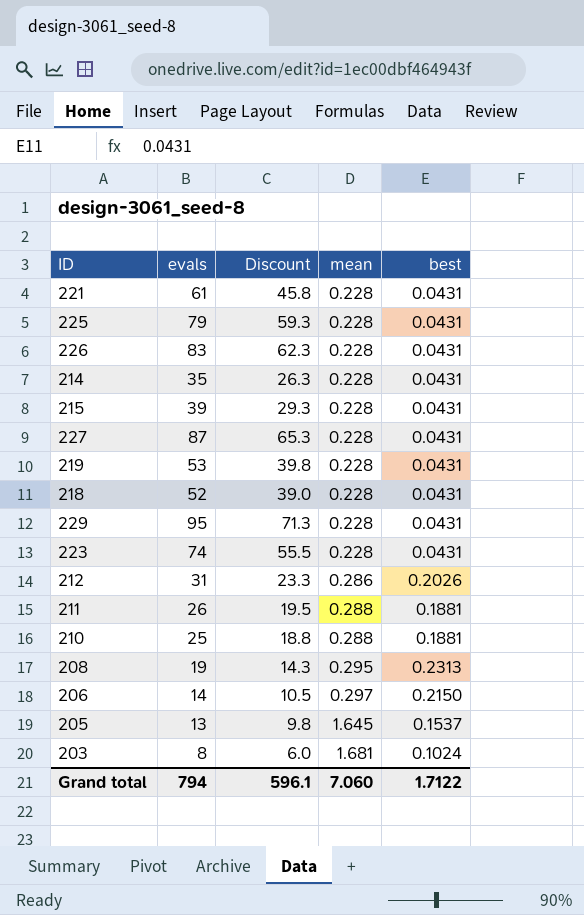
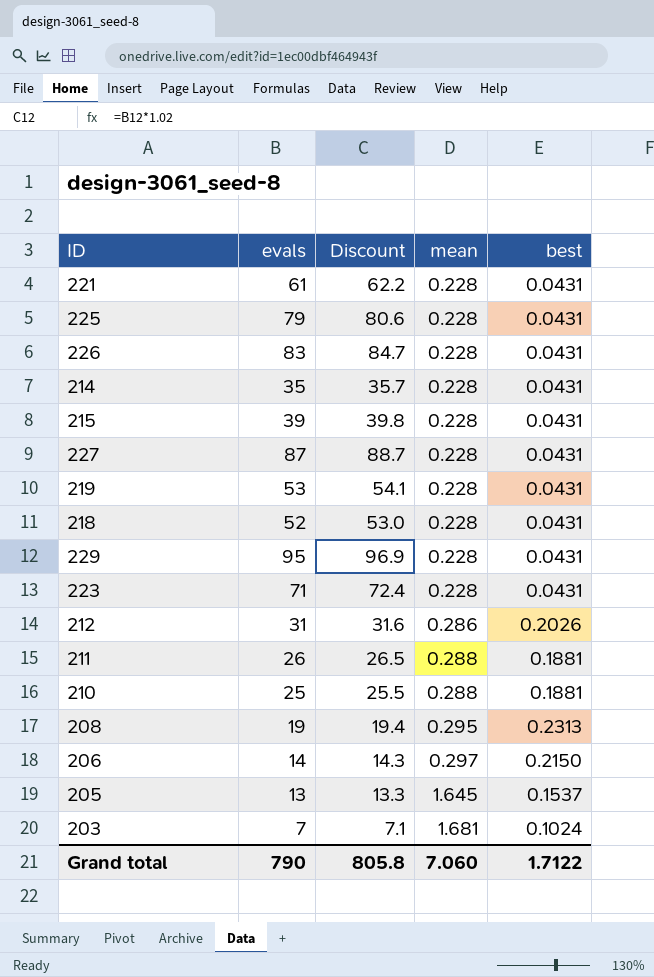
column Discount | formula: [evals] * 0.75 -> [evals] * 1.02
223 | evals: 74 -> 71
203 | evals: 8 -> 7
Grand total | evals: 794 -> 790
Grand total | Discount: 596.1 -> 805.8

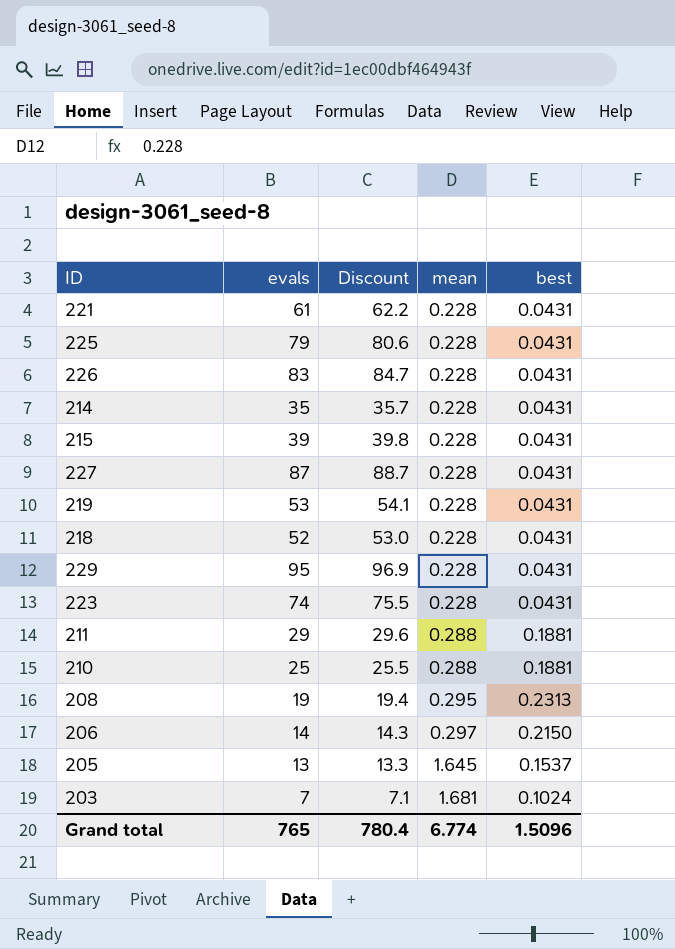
row 212: 31 | 31.6 | 0.286 | 0.2026 -> none
223 | evals: 71 -> 74
223 | Discount: 72.4 -> 75.5
211 | evals: 26 -> 29
211 | Discount: 26.5 -> 29.6
Grand total | evals: 790 -> 765
Grand total | Discount: 805.8 -> 780.4
Grand total | mean: 7.060 -> 6.774
Grand total | best: 1.7122 -> 1.5096

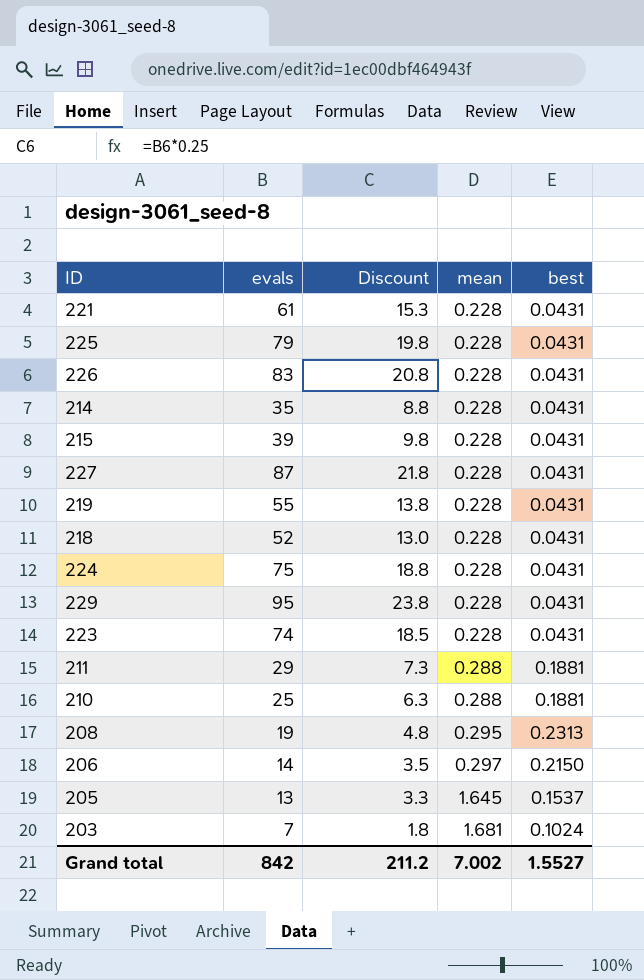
column Discount | formula: [evals] * 1.02 -> [evals] * 0.25
219 | evals: 53 -> 55
row 224: none -> 75 | 18.8 | 0.228 | 0.0431
Grand total | evals: 765 -> 842
Grand total | Discount: 780.4 -> 211.2
Grand total | mean: 6.774 -> 7.002
Grand total | best: 1.5096 -> 1.5527

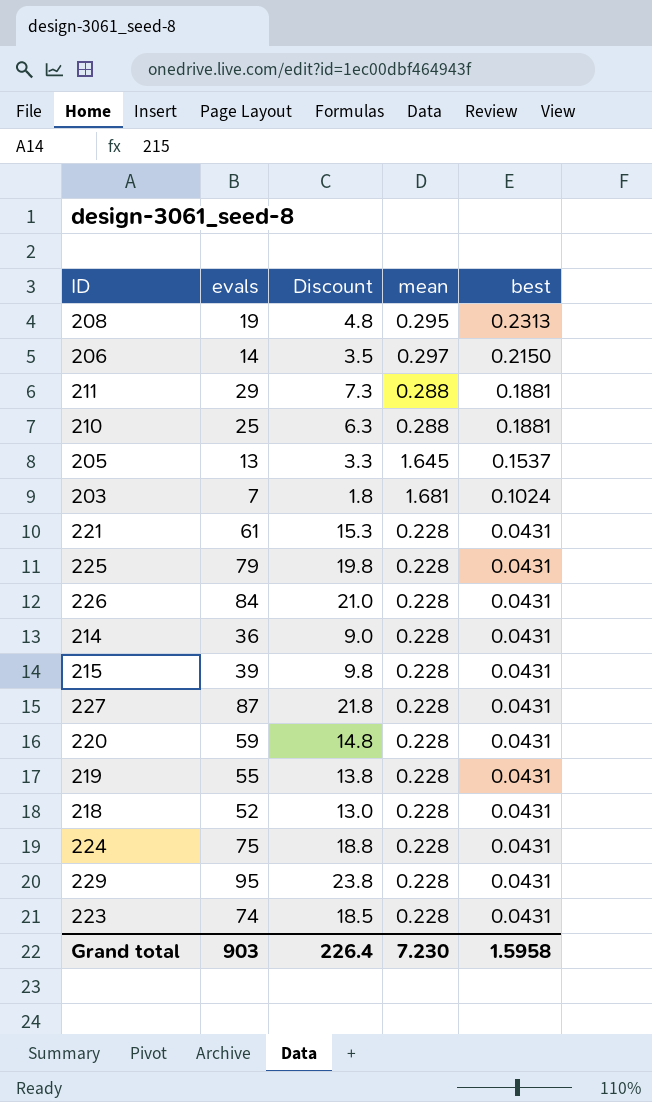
row order: mean ascending -> best descending
226 | evals: 83 -> 84
226 | Discount: 20.8 -> 21.0
214 | evals: 35 -> 36
214 | Discount: 8.8 -> 9.0
row 220: none -> 59 | 14.8 | 0.228 | 0.0431
Grand total | evals: 842 -> 903
Grand total | Discount: 211.2 -> 226.4
Grand total | mean: 7.002 -> 7.230
Grand total | best: 1.5527 -> 1.5958

